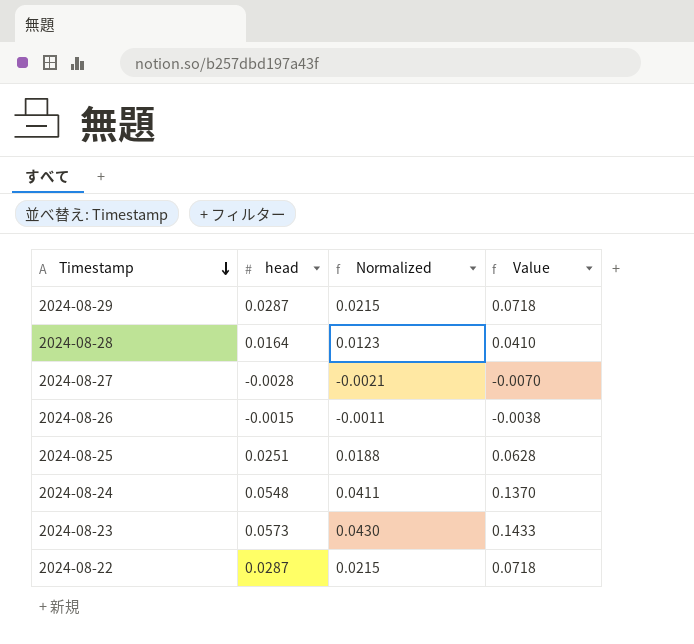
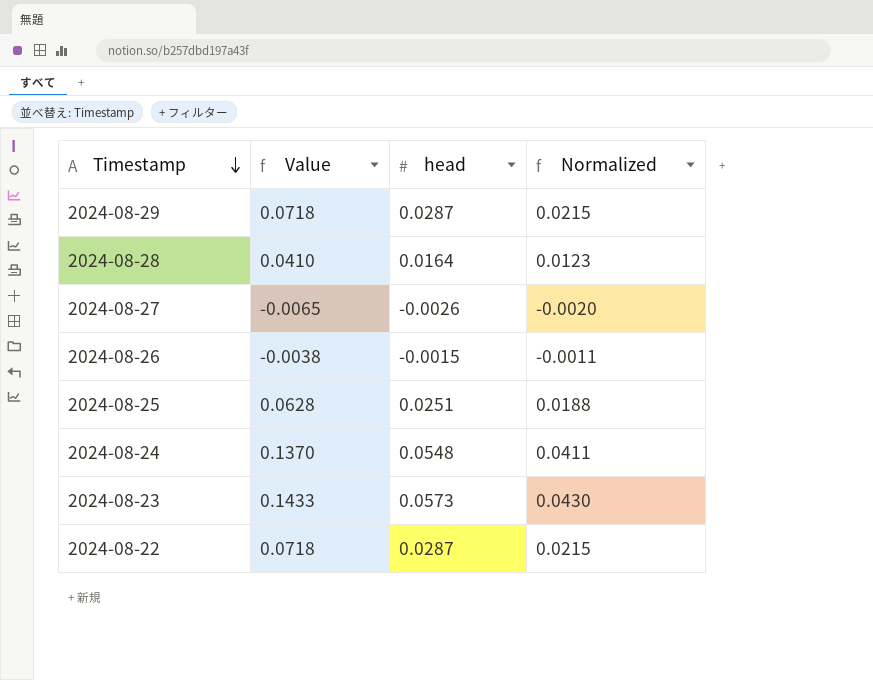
column Value | position: 4 -> 2
2024-08-27 | Value: -0.0070 -> -0.0065
2024-08-27 | head: -0.0028 -> -0.0026
2024-08-27 | Normalized: -0.0021 -> -0.0020

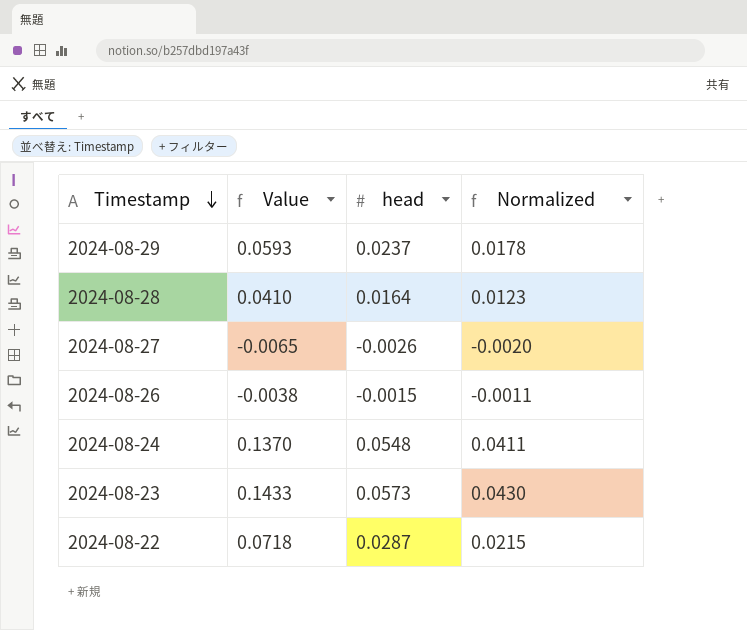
row 2024-08-25: 0.0628 | 0.0251 | 0.0188 -> none
2024-08-29 | Value: 0.0718 -> 0.0593
2024-08-29 | head: 0.0287 -> 0.0237
2024-08-29 | Normalized: 0.0215 -> 0.0178

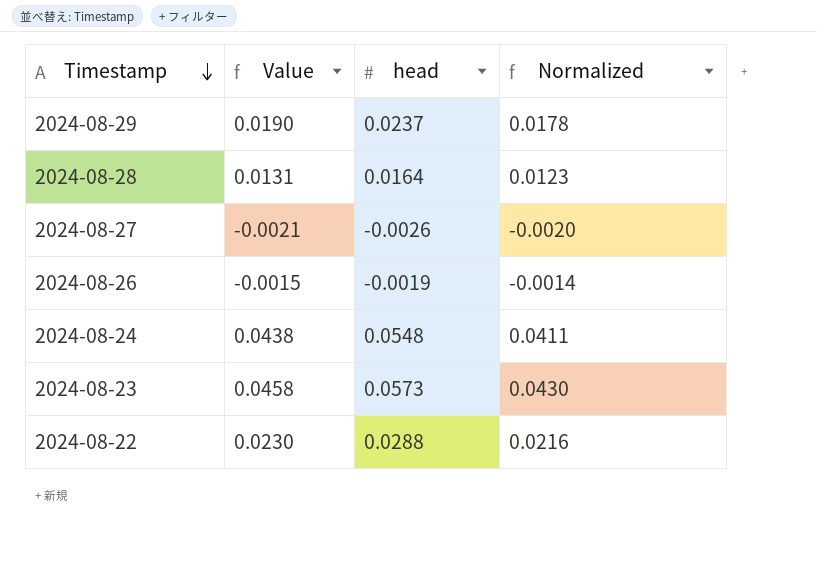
column Value | formula: [head] * 2.5 -> [head] * 0.8
2024-08-26 | head: -0.0015 -> -0.0019
2024-08-26 | Normalized: -0.0011 -> -0.0014
2024-08-22 | head: 0.0287 -> 0.0288
2024-08-22 | Normalized: 0.0215 -> 0.0216

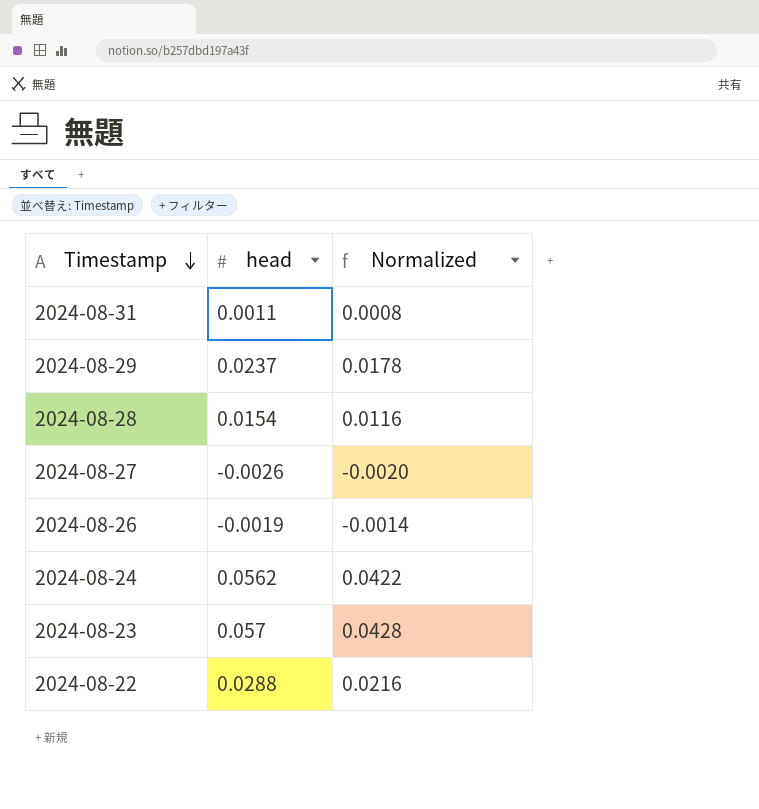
column Value | formula: [head] * 0.8 -> none
row 2024-08-31: none -> 0.0011 | 0.0008
2024-08-28 | head: 0.0164 -> 0.0154
2024-08-28 | Normalized: 0.0123 -> 0.0116
2024-08-24 | head: 0.0548 -> 0.0562
2024-08-24 | Normalized: 0.0411 -> 0.0422
2024-08-23 | head: 0.0573 -> 0.057
2024-08-23 | Normalized: 0.0430 -> 0.0428

